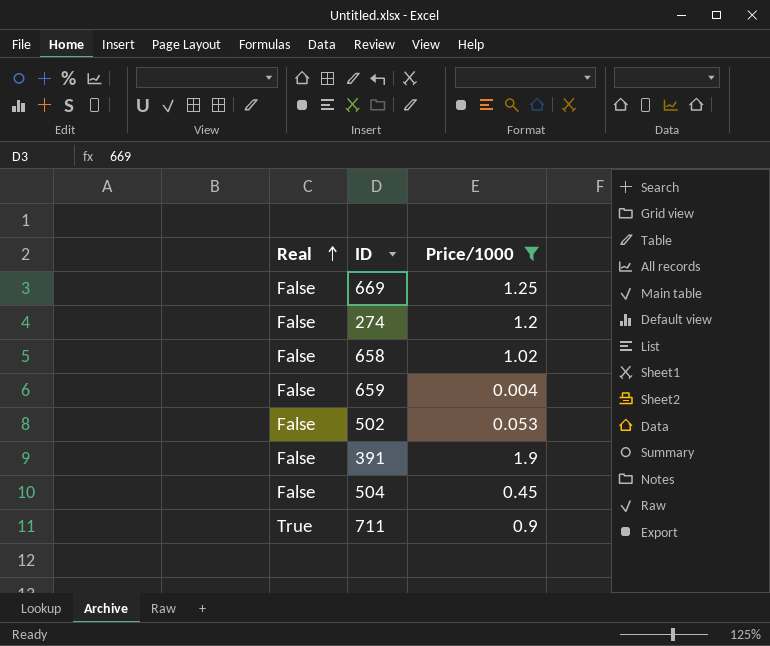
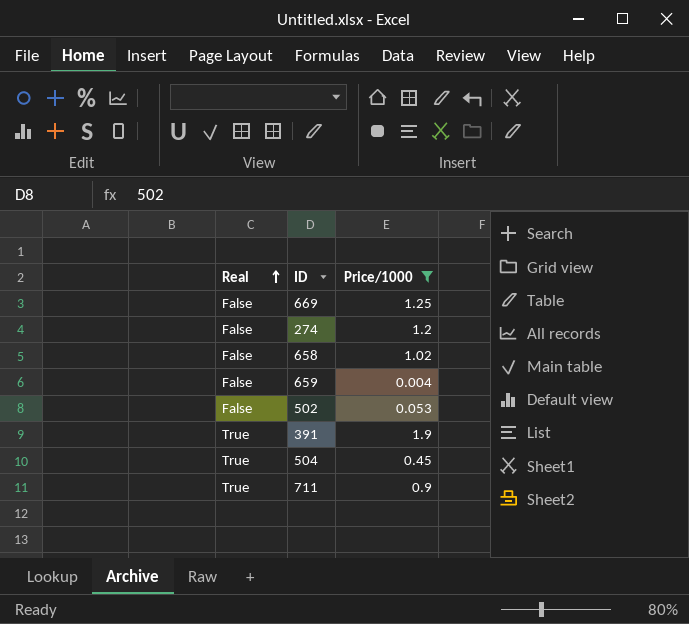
391 | Real: False -> True
504 | Real: False -> True

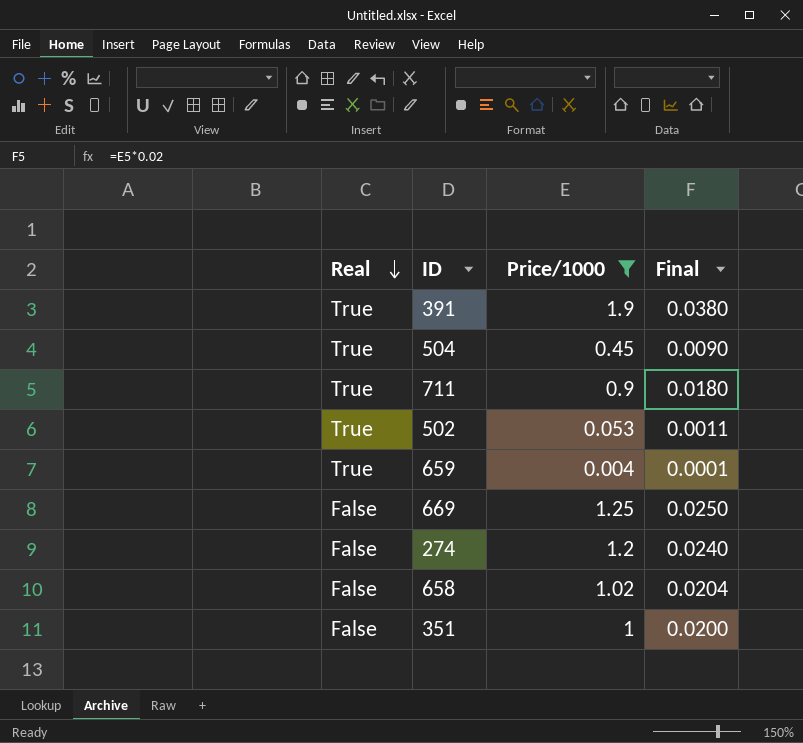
row order: Real ascending -> Real descending
column Final | formula: none -> [Price/1000] * 0.02
502 | Real: False -> True
659 | Real: False -> True
row 351: none -> False | 1 | 0.0200

